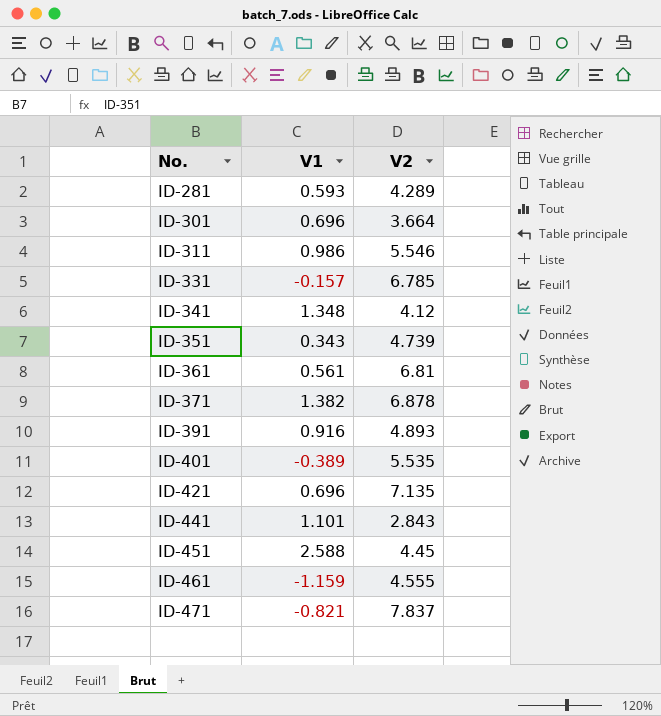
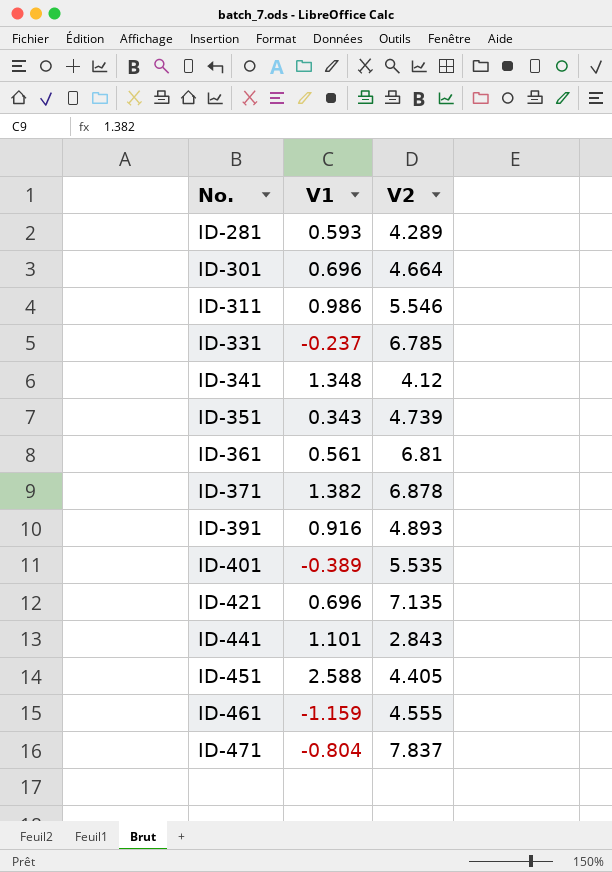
ID-301 | V2: 3.664 -> 4.664
ID-331 | V1: -0.157 -> -0.237
ID-451 | V2: 4.45 -> 4.405
ID-471 | V1: -0.821 -> -0.804

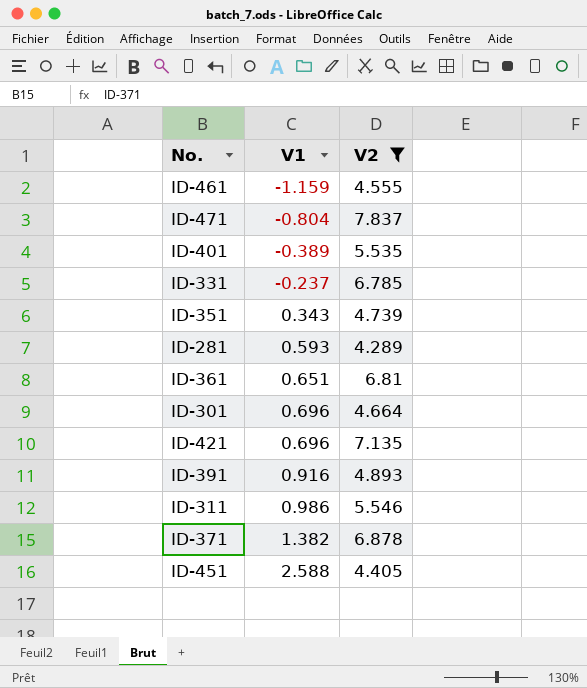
filter: none -> V2 >= 4.289
row order: No. ascending -> V1 ascending
ID-361 | V1: 0.561 -> 0.651

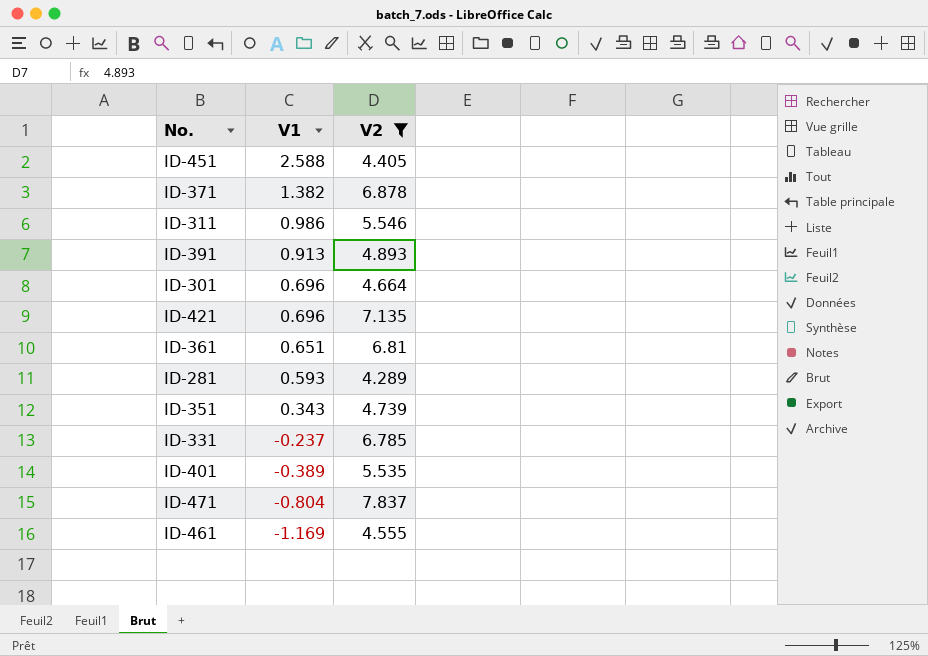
row order: V1 ascending -> V1 descending
ID-391 | V1: 0.916 -> 0.913
ID-461 | V1: -1.159 -> -1.169

